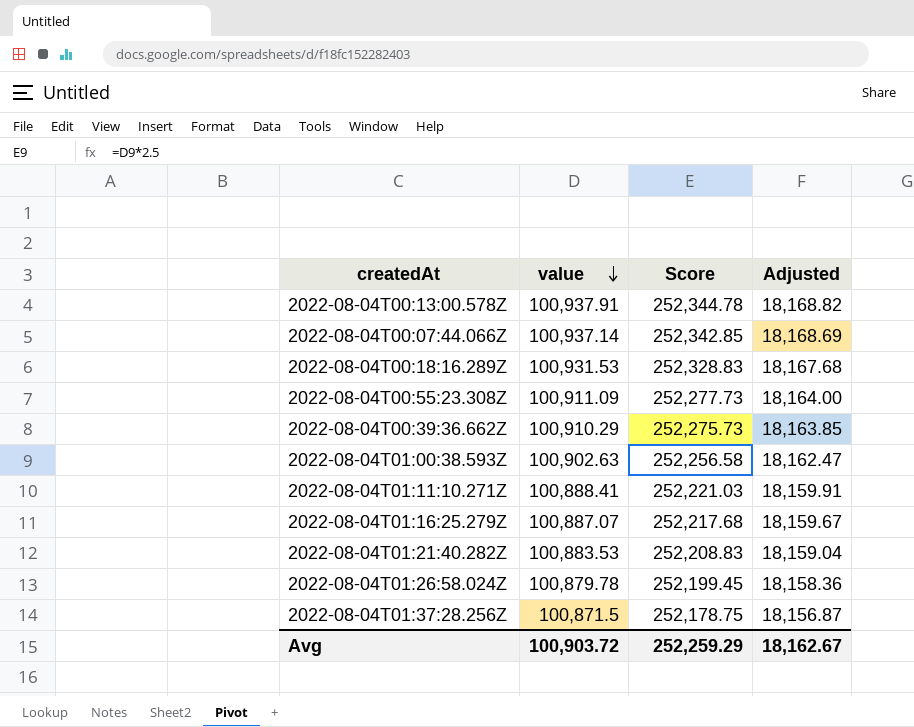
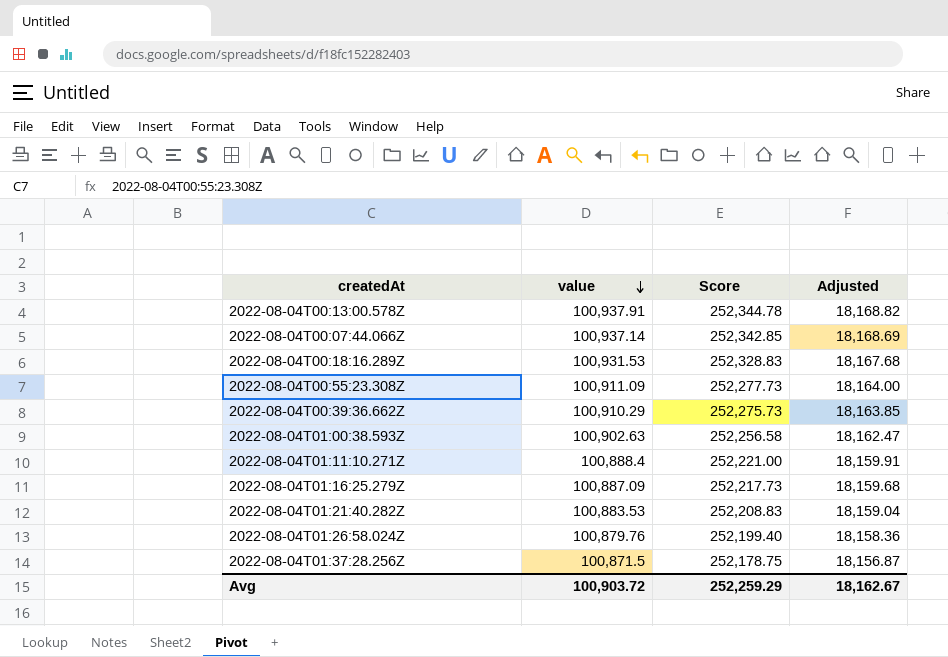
2022-08-04T01:11:10.271Z | value: 100,888.41 -> 100,888.4
2022-08-04T01:11:10.271Z | Score: 252,221.03 -> 252,221.00
2022-08-04T01:16:25.279Z | value: 100,887.07 -> 100,887.09
2022-08-04T01:16:25.279Z | Score: 252,217.68 -> 252,217.73
2022-08-04T01:16:25.279Z | Adjusted: 18,159.67 -> 18,159.68
2022-08-04T01:26:58.024Z | value: 100,879.78 -> 100,879.76
2022-08-04T01:26:58.024Z | Score: 252,199.45 -> 252,199.40

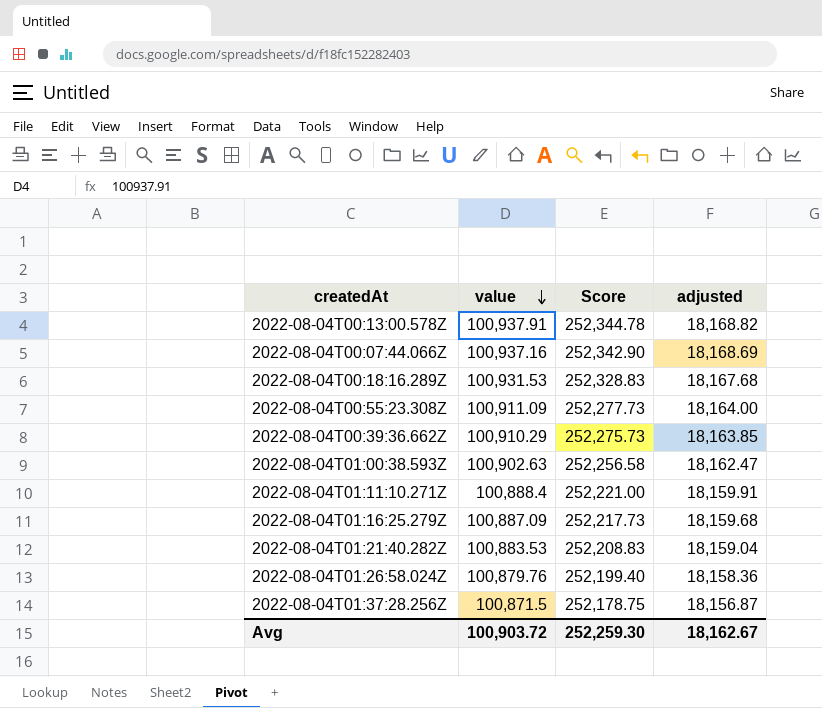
column name: Adjusted -> adjusted
2022-08-04T00:07:44.066Z | value: 100,937.14 -> 100,937.16
2022-08-04T00:07:44.066Z | Score: 252,342.85 -> 252,342.90
Avg | Score: 252,259.29 -> 252,259.30

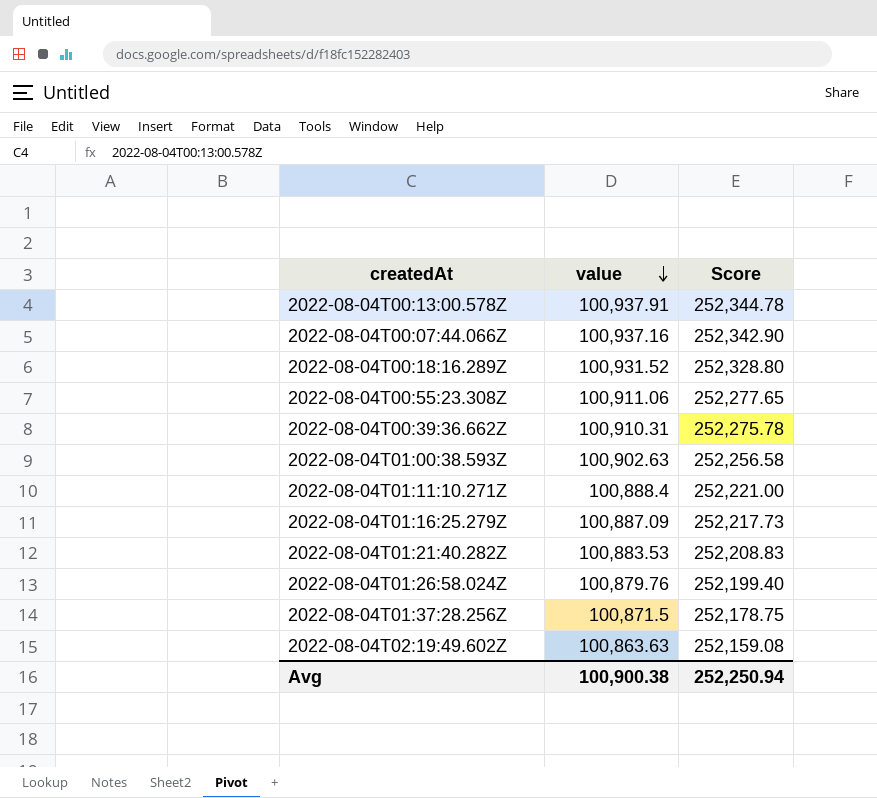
column adjusted | formula: [value] * 0.18 -> none
2022-08-04T00:18:16.289Z | value: 100,931.53 -> 100,931.52
2022-08-04T00:18:16.289Z | Score: 252,328.83 -> 252,328.80
2022-08-04T00:55:23.308Z | value: 100,911.09 -> 100,911.06
2022-08-04T00:55:23.308Z | Score: 252,277.73 -> 252,277.65
2022-08-04T00:39:36.662Z | value: 100,910.29 -> 100,910.31
2022-08-04T00:39:36.662Z | Score: 252,275.73 -> 252,275.78
row 2022-08-04T02:19:49.602Z: none -> 100,863.63 | 252,159.08
Avg | value: 100,903.72 -> 100,900.38
Avg | Score: 252,259.30 -> 252,250.94

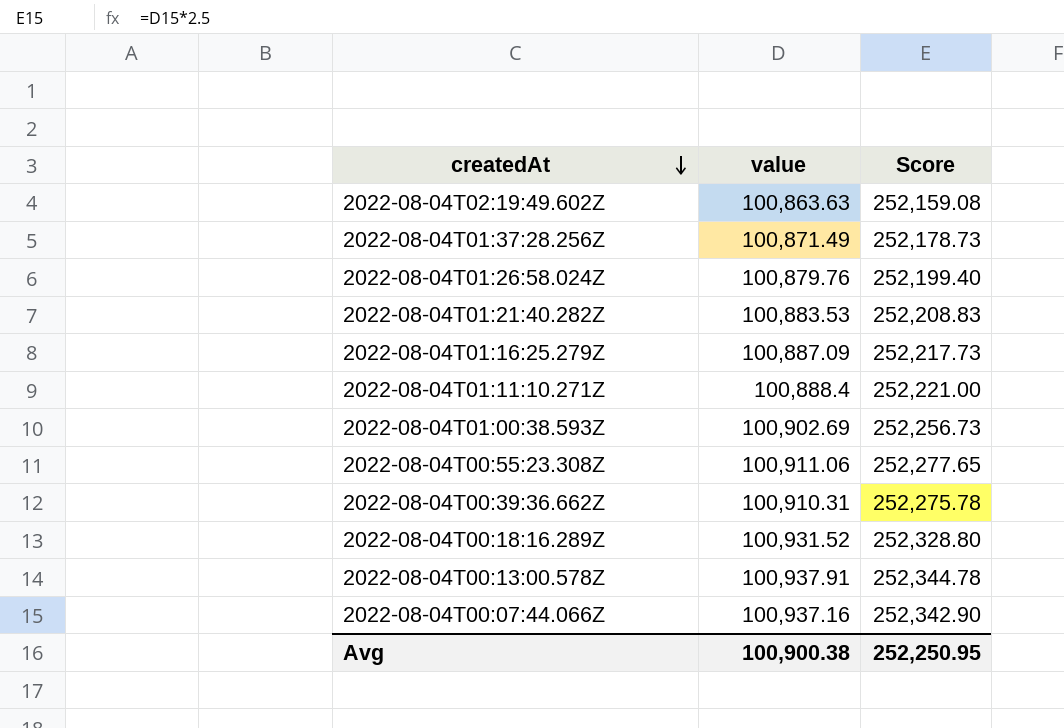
row order: value descending -> createdAt descending
2022-08-04T01:37:28.256Z | value: 100,871.5 -> 100,871.49
2022-08-04T01:37:28.256Z | Score: 252,178.75 -> 252,178.73
2022-08-04T01:00:38.593Z | value: 100,902.63 -> 100,902.69
2022-08-04T01:00:38.593Z | Score: 252,256.58 -> 252,256.73
Avg | Score: 252,250.94 -> 252,250.95

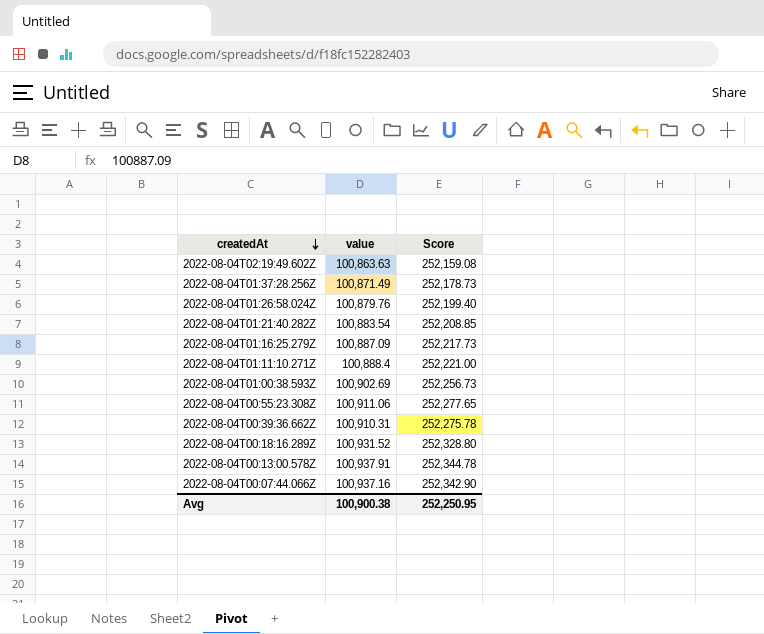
2022-08-04T01:21:40.282Z | value: 100,883.53 -> 100,883.54
2022-08-04T01:21:40.282Z | Score: 252,208.83 -> 252,208.85

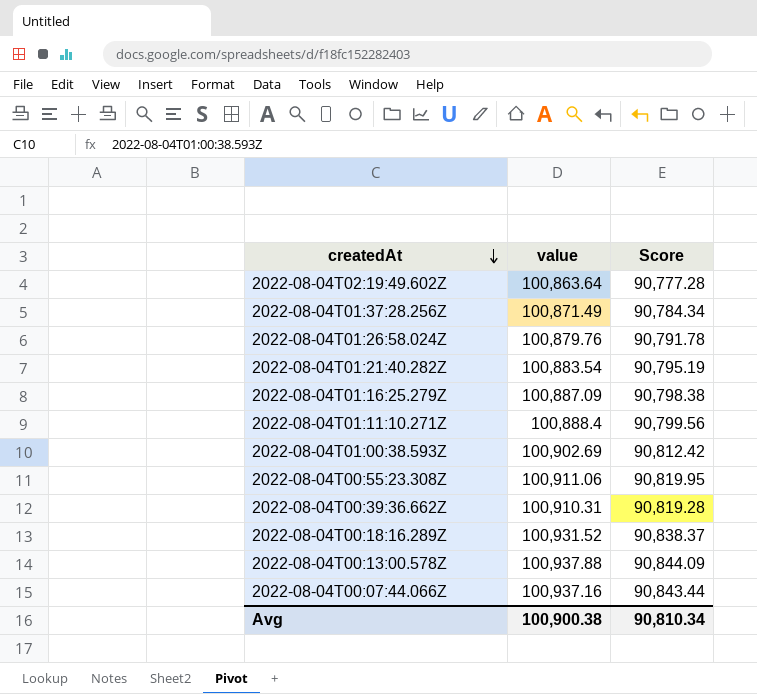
column Score | formula: [value] * 2.5 -> [value] * 0.9
2022-08-04T02:19:49.602Z | value: 100,863.63 -> 100,863.64
2022-08-04T00:13:00.578Z | value: 100,937.91 -> 100,937.88
Avg | Score: 252,250.95 -> 90,810.34

